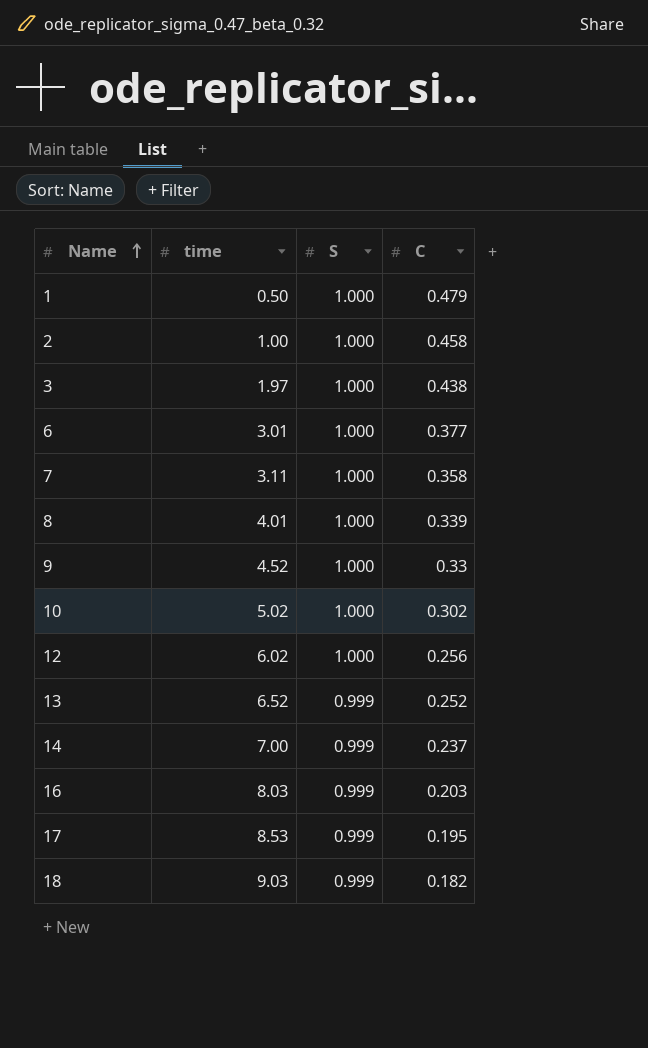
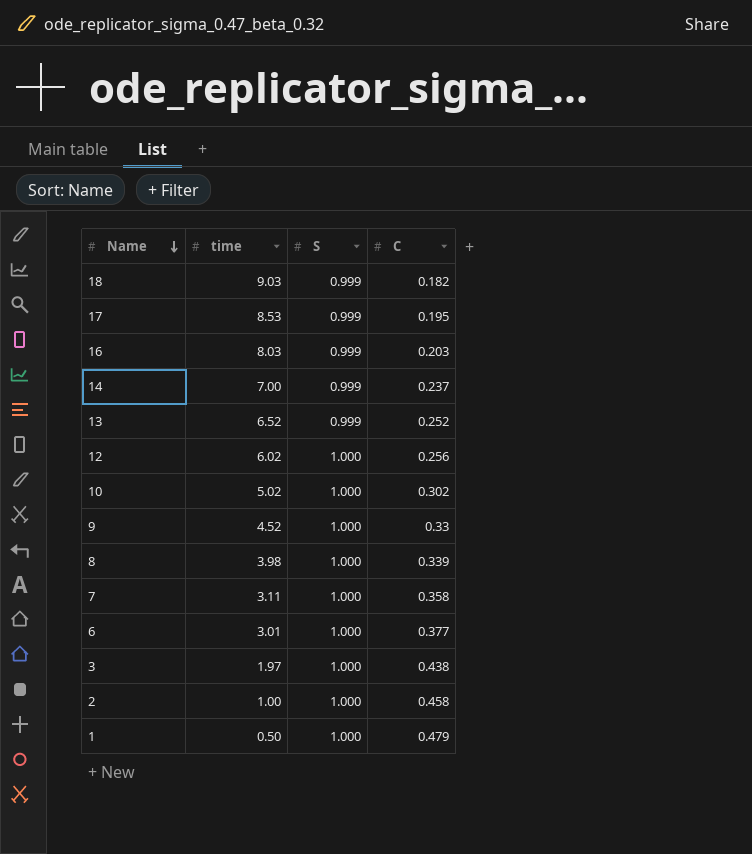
row order: Name ascending -> Name descending
8 | time: 4.01 -> 3.98

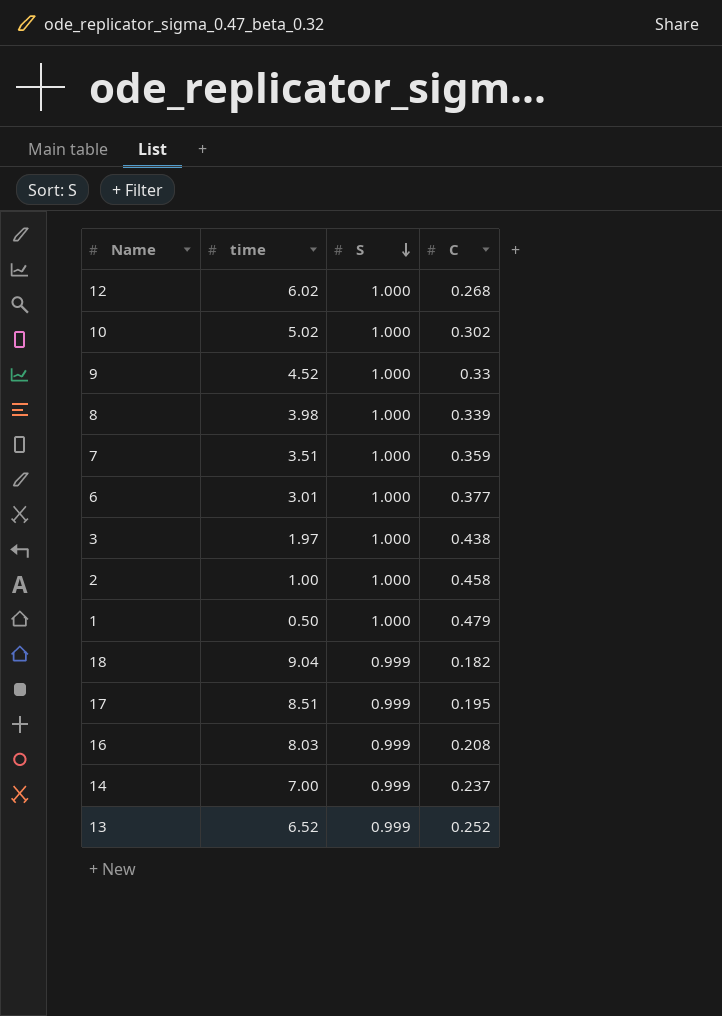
row order: Name descending -> S descending
12 | C: 0.256 -> 0.268
7 | time: 3.11 -> 3.51
7 | C: 0.358 -> 0.359
18 | time: 9.03 -> 9.04
17 | time: 8.53 -> 8.51
16 | C: 0.203 -> 0.208

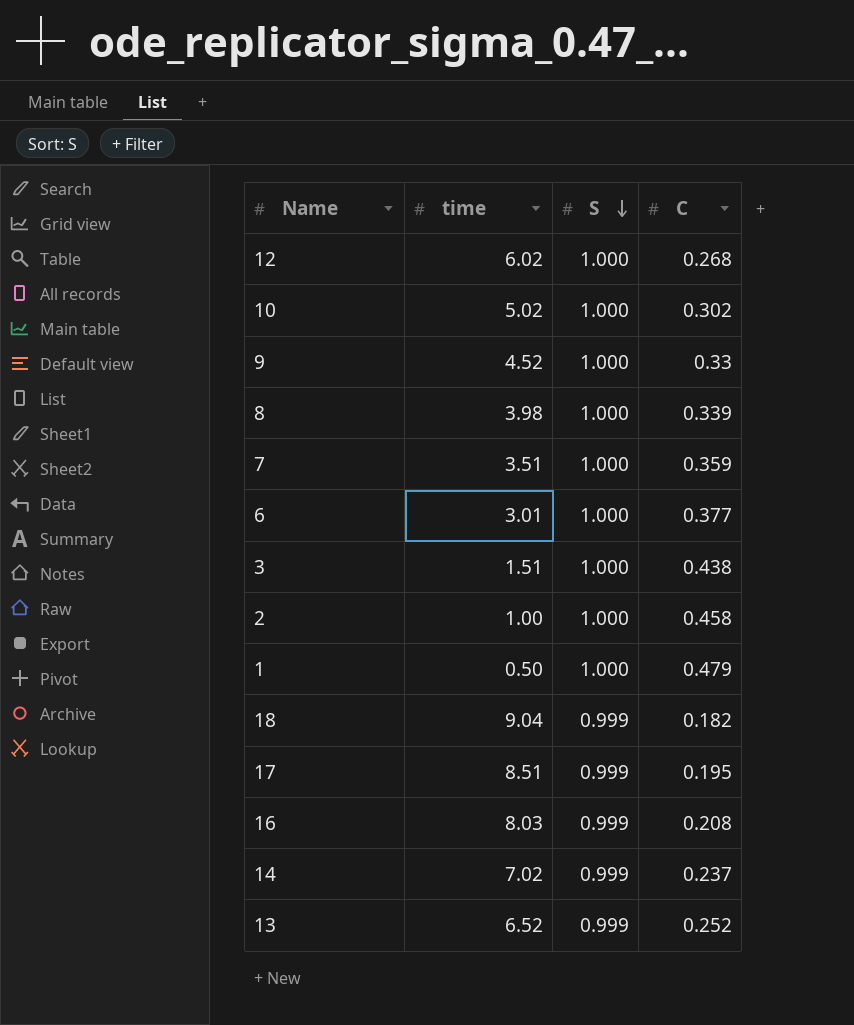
3 | time: 1.97 -> 1.51
14 | time: 7.00 -> 7.02

